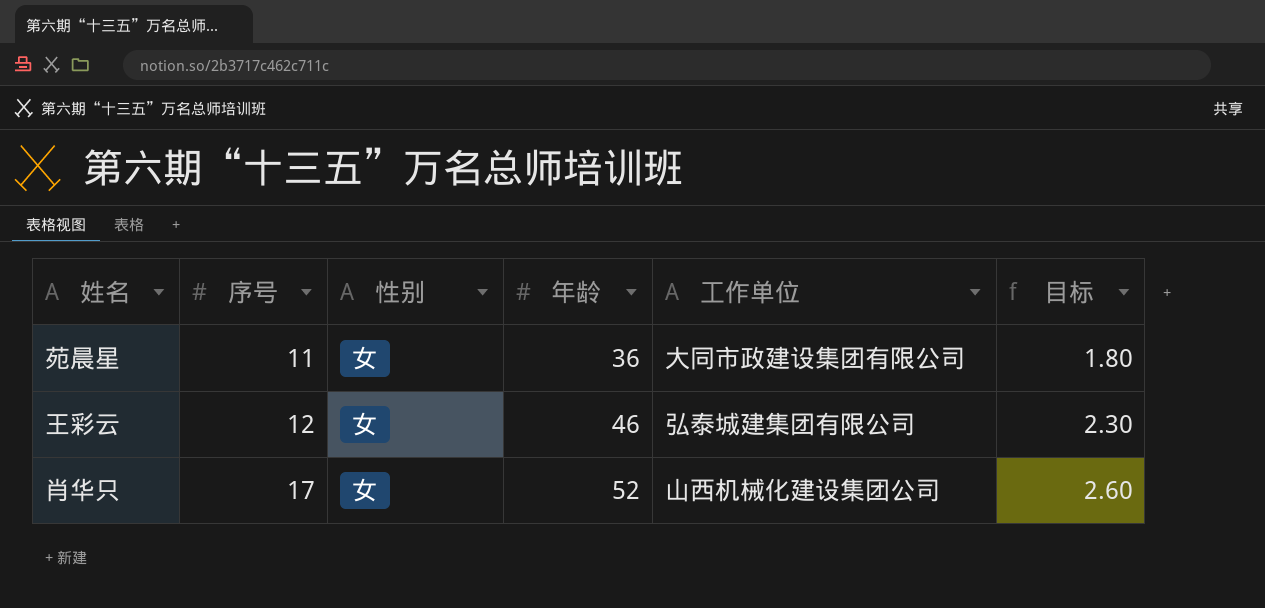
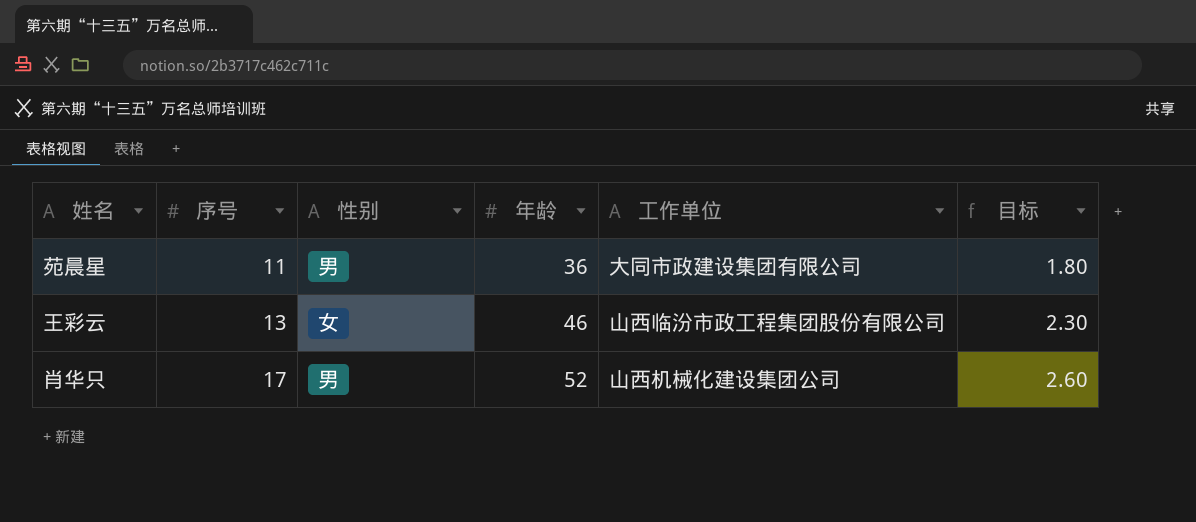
苑晨星 | 性别: 女 -> 男
王彩云 | 序号: 12 -> 13
王彩云 | 工作单位: 弘泰城建集团有限公司 -> 山西临汾市政工程集团股份有限公司
肖华只 | 性别: 女 -> 男

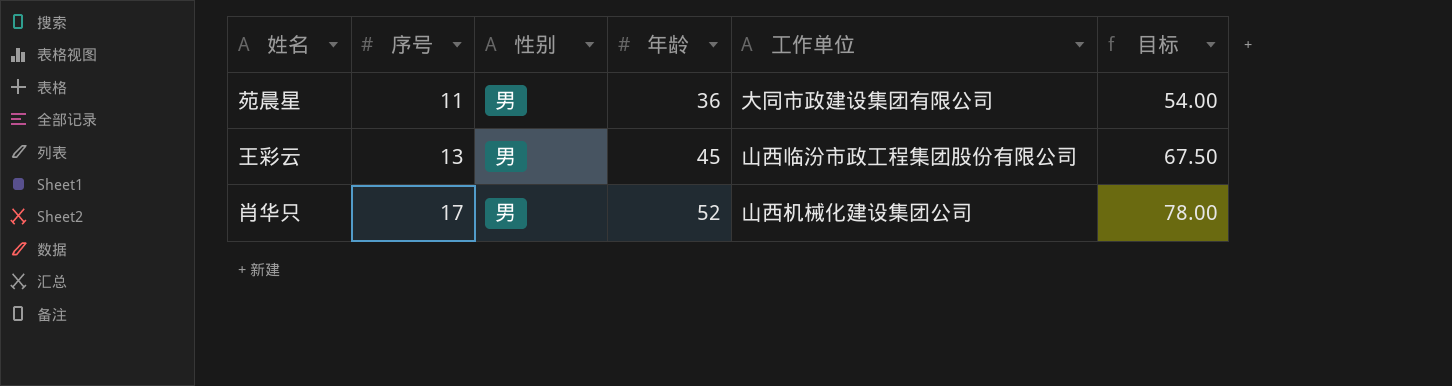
column 目标 | formula: [年龄] * 0.05 -> [年龄] * 1.5
王彩云 | 性别: 女 -> 男
王彩云 | 年龄: 46 -> 45

